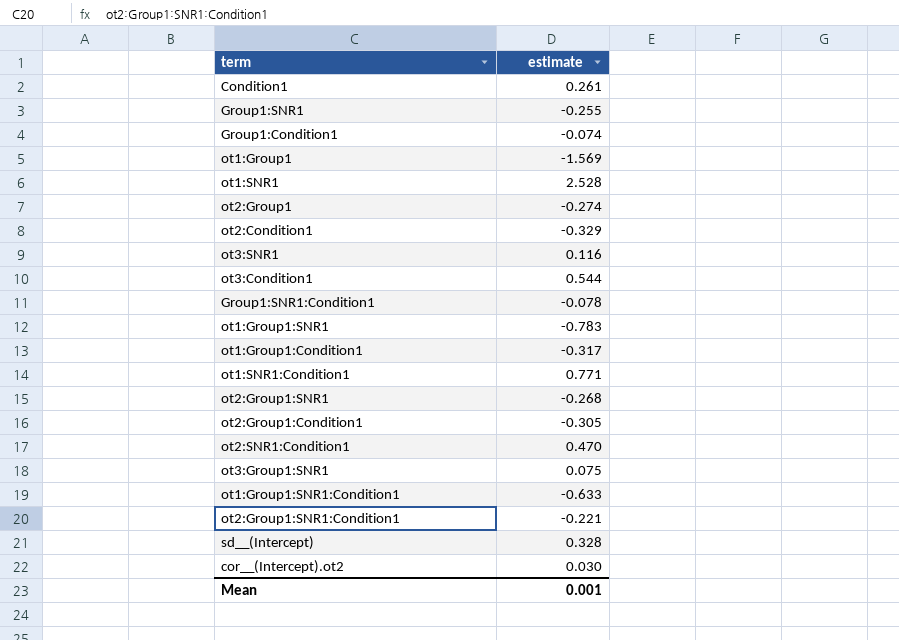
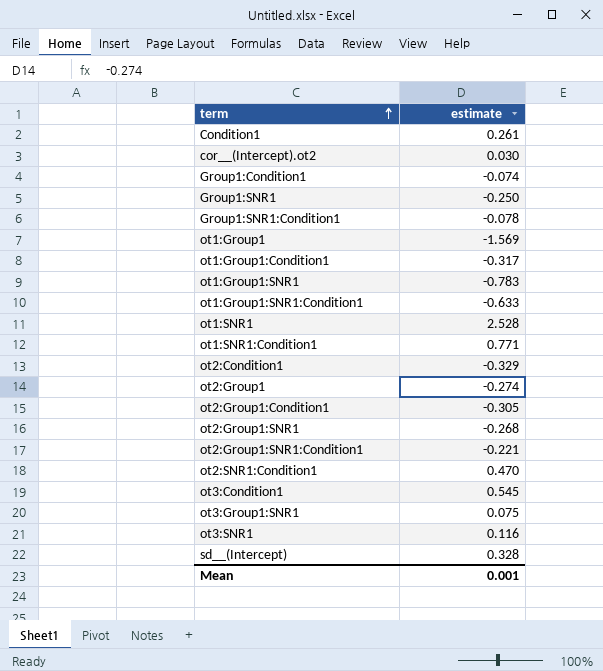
row order: none -> term ascending
Group1:SNR1 | estimate: -0.255 -> -0.250
ot3:Condition1 | estimate: 0.544 -> 0.545

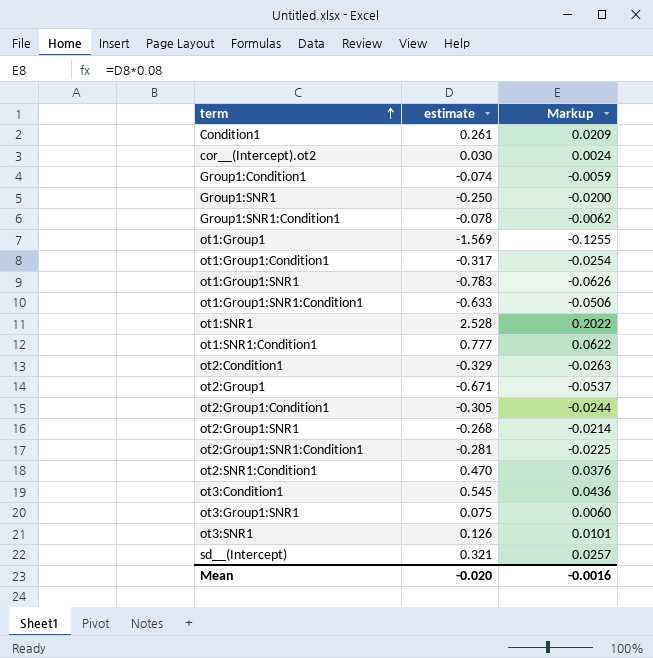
column Markup | formula: none -> [estimate] * 0.08
ot1:SNR1:Condition1 | estimate: 0.771 -> 0.777
ot2:Group1 | estimate: -0.274 -> -0.671
ot2:Group1:SNR1:Condition1 | estimate: -0.221 -> -0.281
ot3:SNR1 | estimate: 0.116 -> 0.126
sd__(Intercept) | estimate: 0.328 -> 0.321
Mean | estimate: 0.001 -> -0.020

